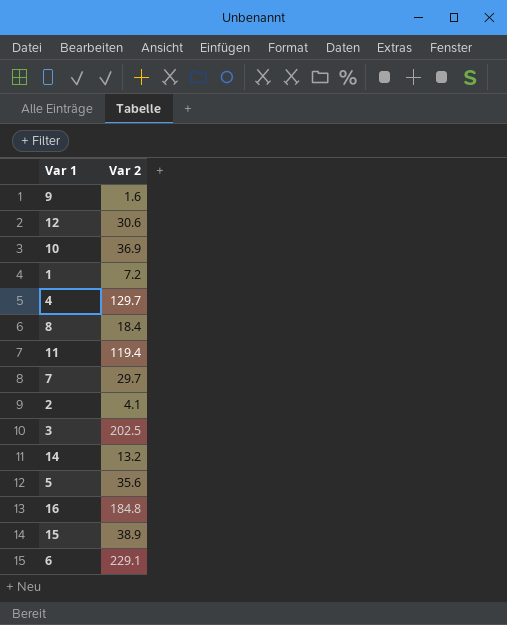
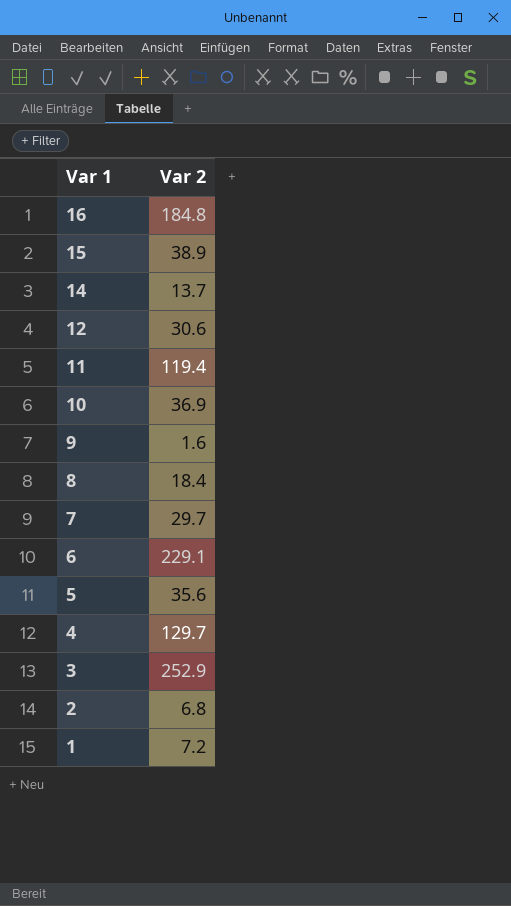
row order: none -> Var 1 descending
14 | Var 2: 13.2 -> 13.7
3 | Var 2: 202.5 -> 252.9
2 | Var 2: 4.1 -> 6.8

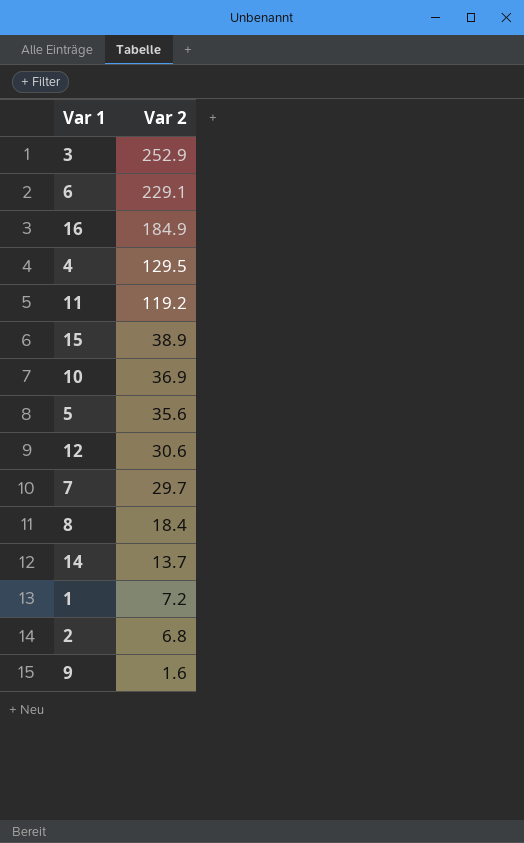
row order: Var 1 descending -> Var 2 descending
16 | Var 2: 184.8 -> 184.9
4 | Var 2: 129.7 -> 129.5
11 | Var 2: 119.4 -> 119.2

